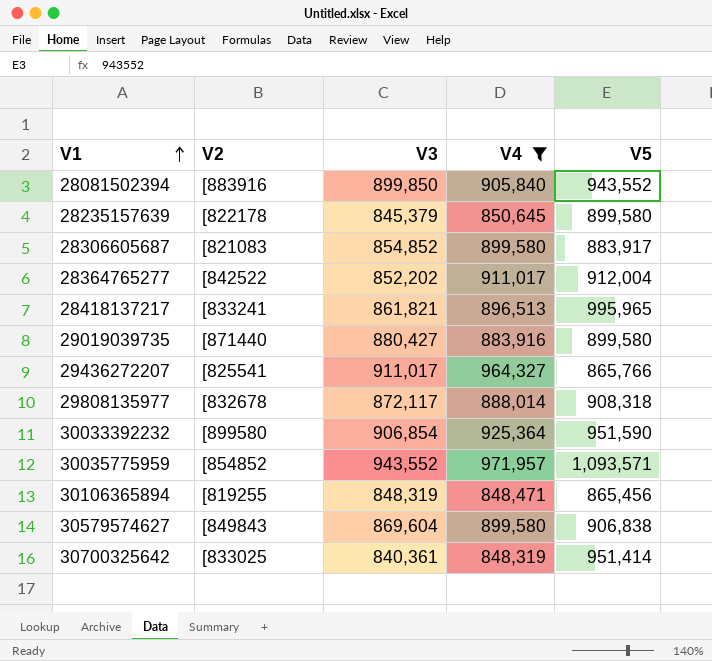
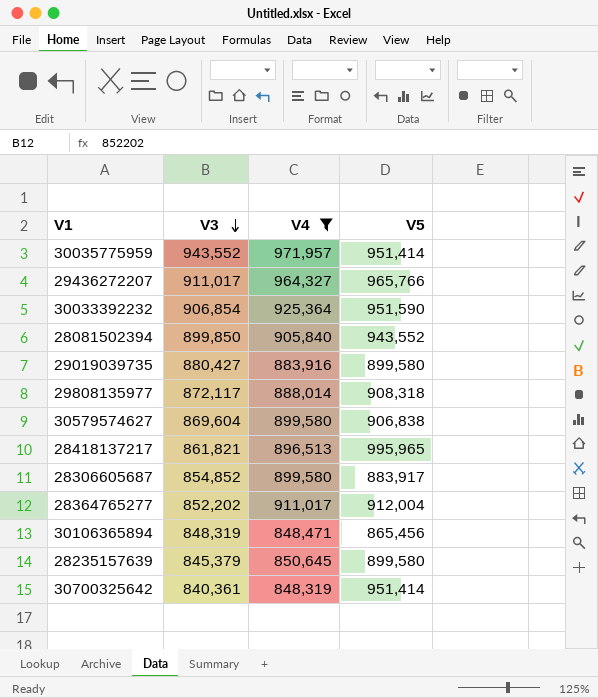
row order: V1 ascending -> V3 descending
column V2 | position: 2 -> none
30035775959 | V5: 1,093,571 -> 951,414
29436272207 | V5: 865,766 -> 965,766

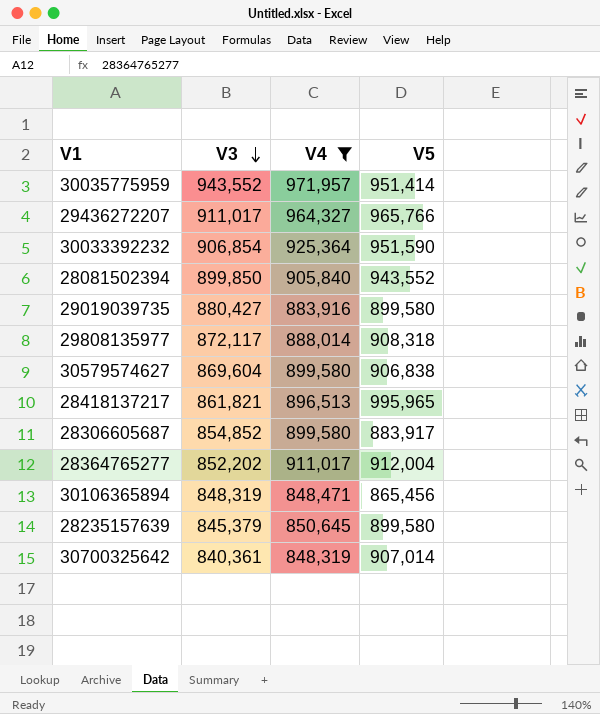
30700325642 | V5: 951,414 -> 907,014

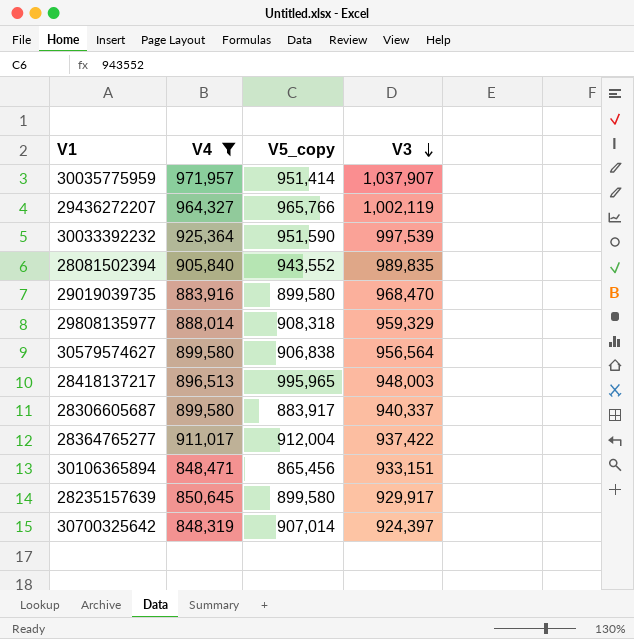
column name: V5 -> V5_copy
column V3 | position: 2 -> 4
30035775959 | V3: 943,552 -> 1,037,907
29436272207 | V3: 911,017 -> 1,002,119
30033392232 | V3: 906,854 -> 997,539
28081502394 | V3: 899,850 -> 989,835
29019039735 | V3: 880,427 -> 968,470
29808135977 | V3: 872,117 -> 959,329
30579574627 | V3: 869,604 -> 956,564
28418137217 | V3: 861,821 -> 948,003
28306605687 | V3: 854,852 -> 940,337
28364765277 | V3: 852,202 -> 937,422
30106365894 | V3: 848,319 -> 933,151
28235157639 | V3: 845,379 -> 929,917
30700325642 | V3: 840,361 -> 924,397

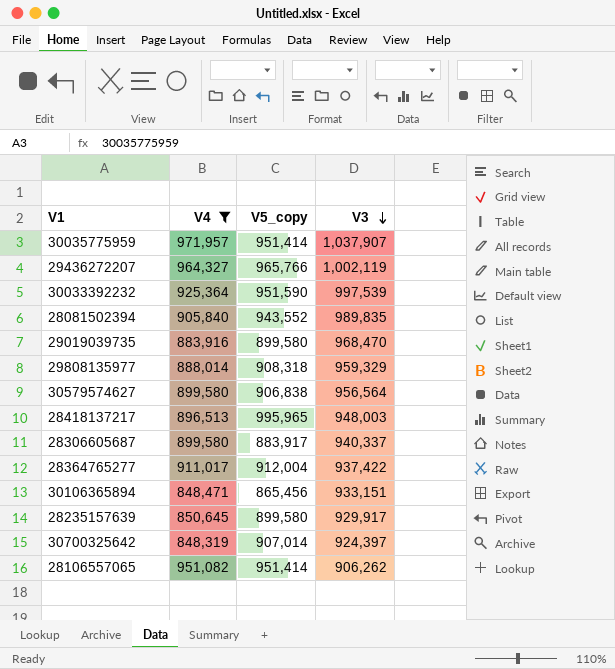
row 28106557065: none -> 951,082 | 951,414 | 906,262

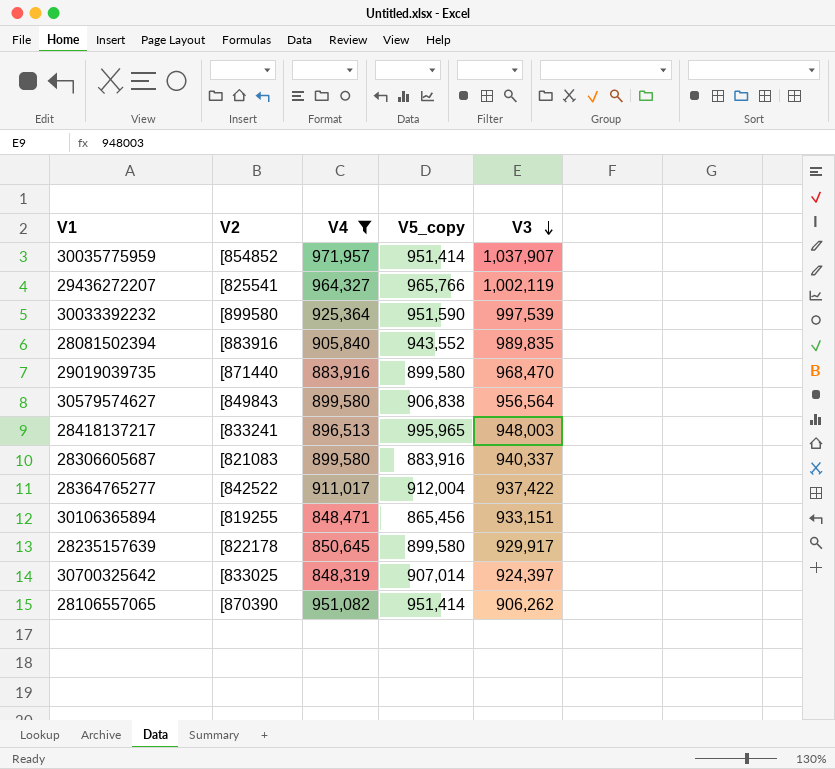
column V2 | position: none -> 2
row 29808135977: 888,014 | 908,318 | 959,329 -> none
28306605687 | V5_copy: 883,917 -> 883,916

